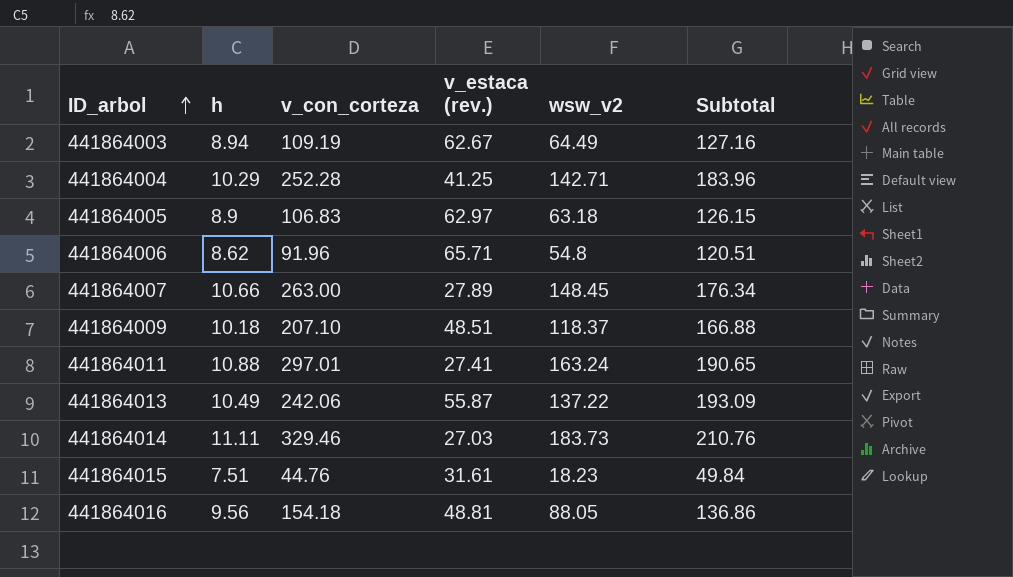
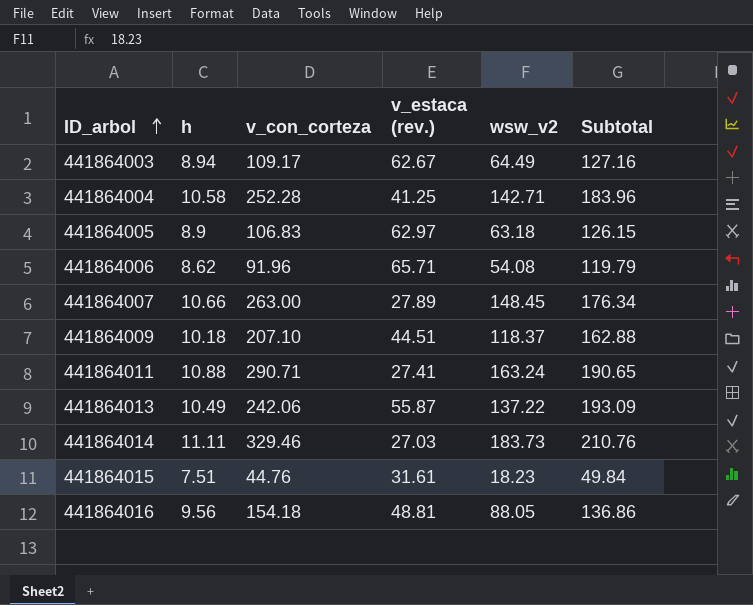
441864003 | v_con_corteza: 109.19 -> 109.17
441864004 | h: 10.29 -> 10.58
441864006 | wsw_v2: 54.8 -> 54.08
441864006 | Subtotal: 120.51 -> 119.79
441864009 | v_estaca (rev.): 48.51 -> 44.51
441864009 | Subtotal: 166.88 -> 162.88
441864011 | v_con_corteza: 297.01 -> 290.71

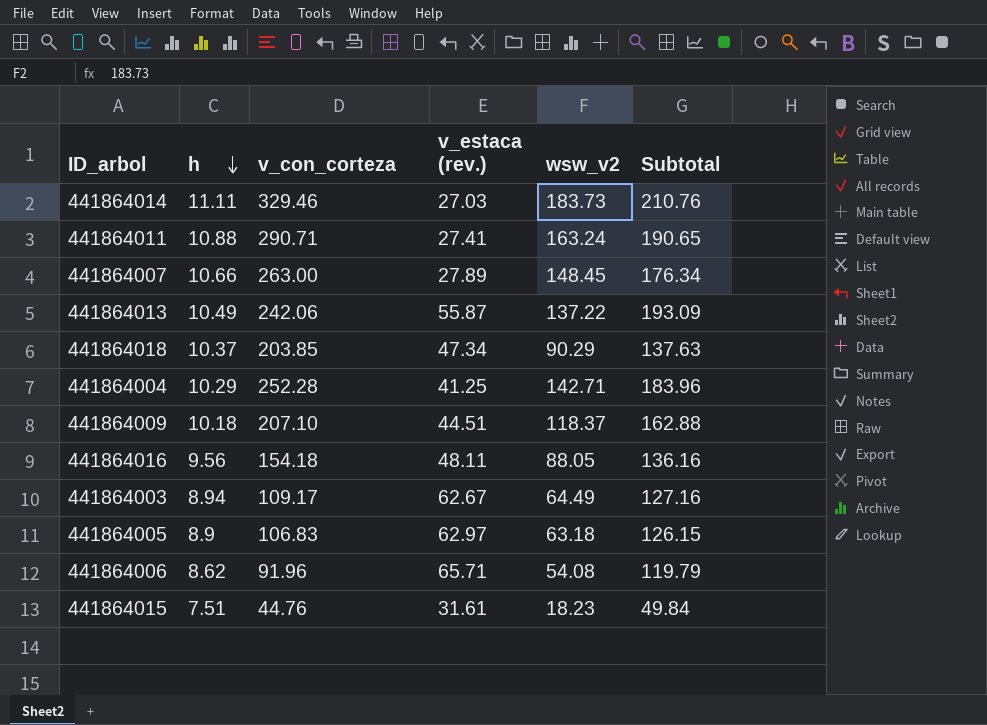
row order: ID_arbol ascending -> h descending
row 441864018: none -> 10.37 | 203.85 | 47.34 | 90.29 | 137.63
441864004 | h: 10.58 -> 10.29
441864016 | v_estaca (rev.): 48.81 -> 48.11
441864016 | Subtotal: 136.86 -> 136.16

